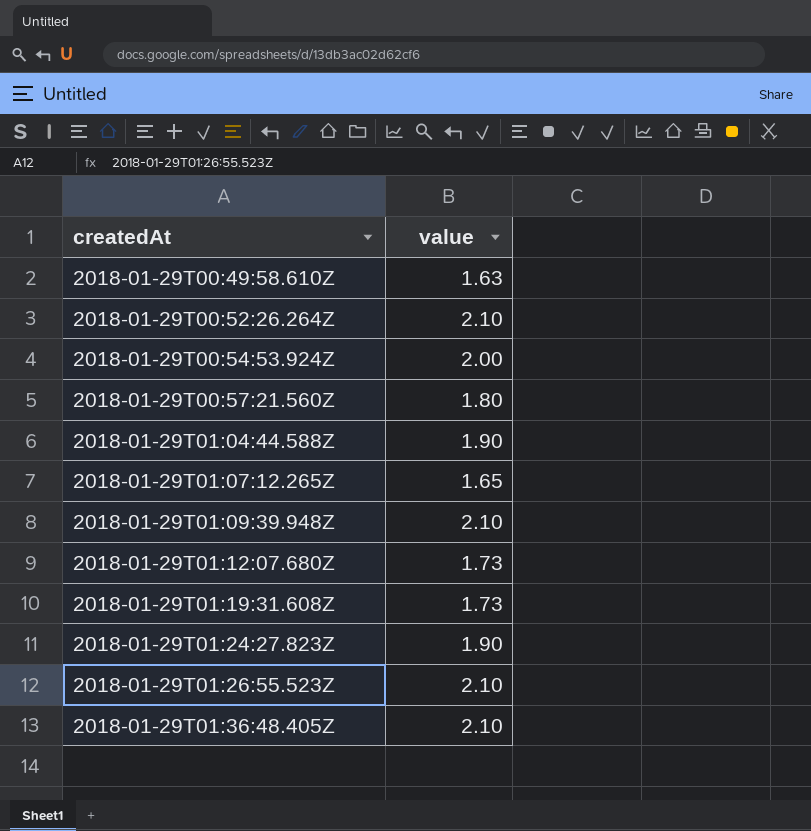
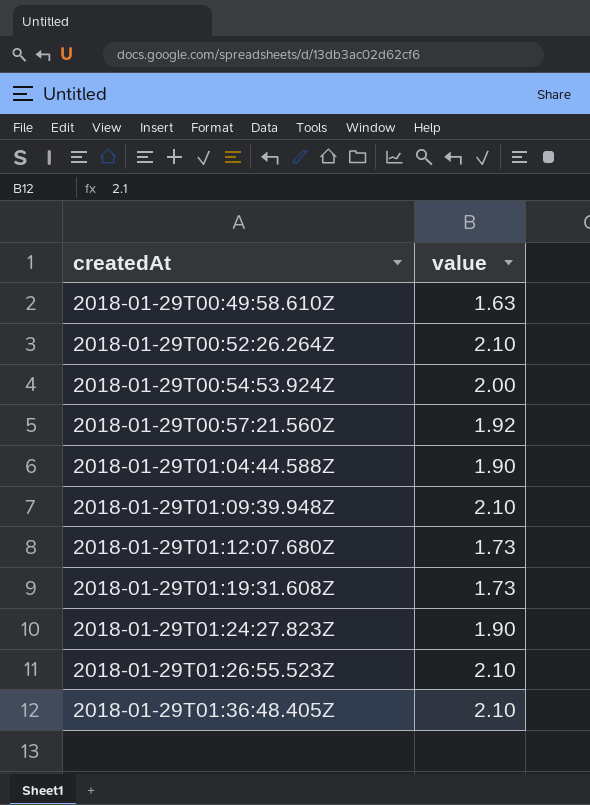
row 2018-01-29T01:07:12.265Z: 1.65 -> none
2018-01-29T00:57:21.560Z | value: 1.80 -> 1.92

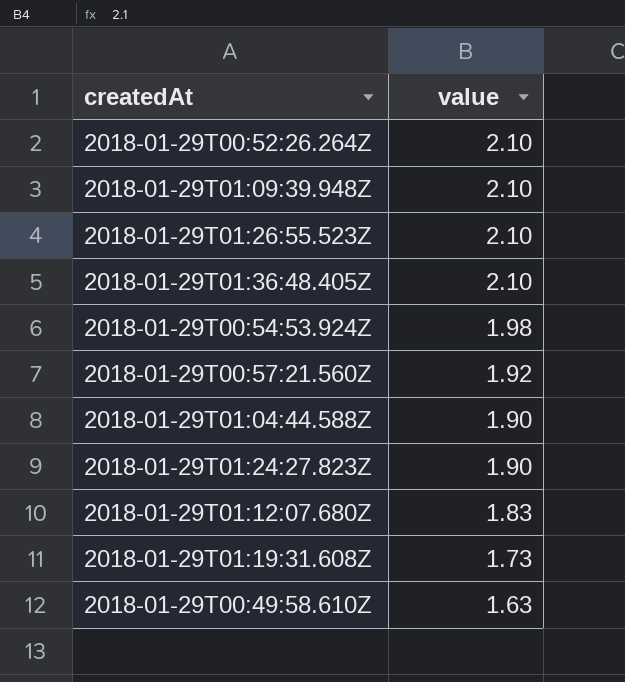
row order: createdAt ascending -> value descending
2018-01-29T00:54:53.924Z | value: 2.00 -> 1.98
2018-01-29T01:12:07.680Z | value: 1.73 -> 1.83

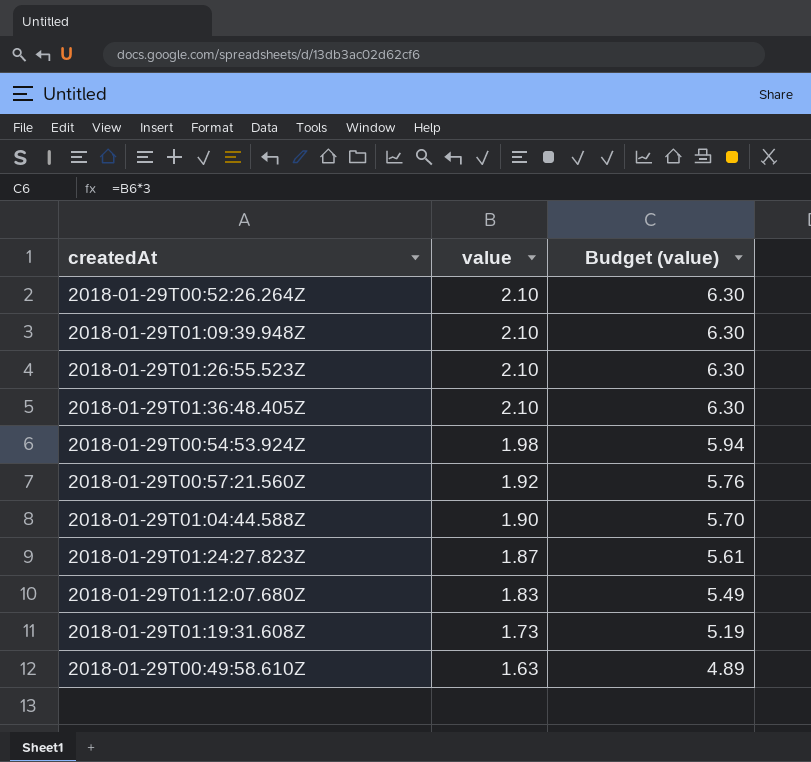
column Budget (value) | formula: none -> [value] * 3
2018-01-29T01:24:27.823Z | value: 1.90 -> 1.87

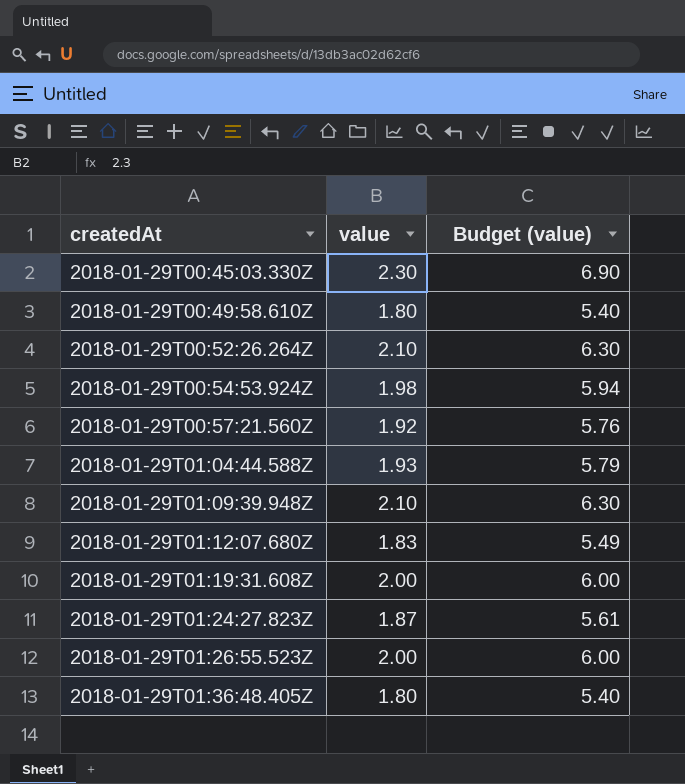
row order: value descending -> createdAt ascending
row 2018-01-29T00:45:03.330Z: none -> 2.30 | 6.90
2018-01-29T00:49:58.610Z | value: 1.63 -> 1.80
2018-01-29T00:49:58.610Z | Budget (value): 4.89 -> 5.40
2018-01-29T01:04:44.588Z | value: 1.90 -> 1.93
2018-01-29T01:04:44.588Z | Budget (value): 5.70 -> 5.79
2018-01-29T01:19:31.608Z | value: 1.73 -> 2.00
2018-01-29T01:19:31.608Z | Budget (value): 5.19 -> 6.00
2018-01-29T01:26:55.523Z | value: 2.10 -> 2.00
2018-01-29T01:26:55.523Z | Budget (value): 6.30 -> 6.00
2018-01-29T01:36:48.405Z | value: 2.10 -> 1.80
2018-01-29T01:36:48.405Z | Budget (value): 6.30 -> 5.40

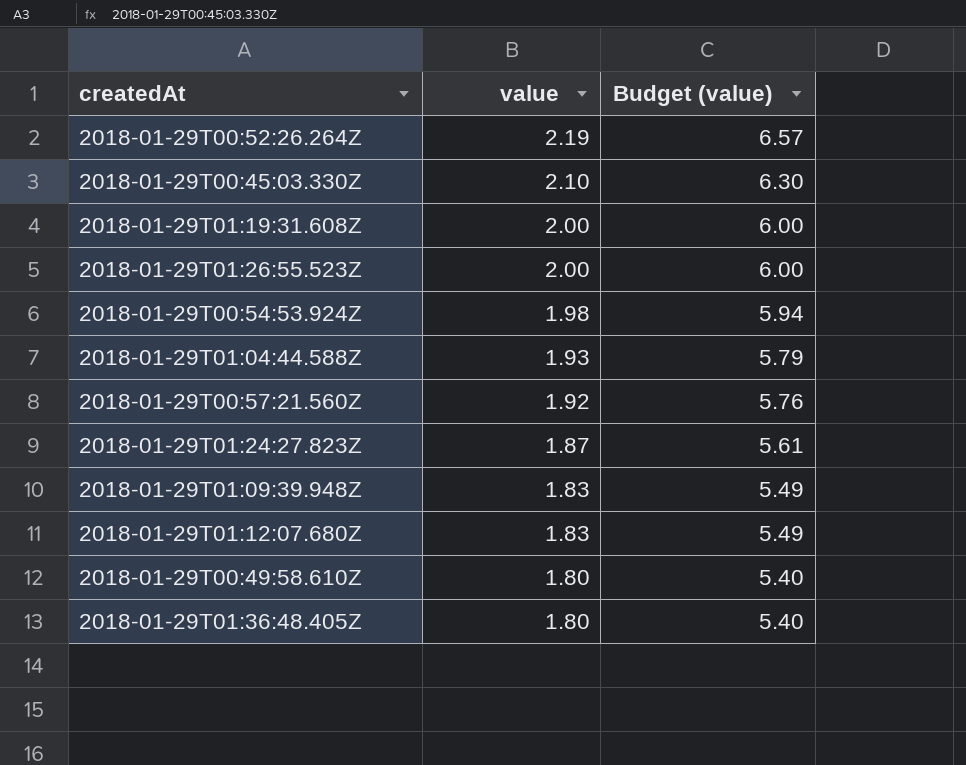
row order: createdAt ascending -> value descending
2018-01-29T00:52:26.264Z | value: 2.10 -> 2.19
2018-01-29T00:52:26.264Z | Budget (value): 6.30 -> 6.57
2018-01-29T00:45:03.330Z | value: 2.30 -> 2.10
2018-01-29T00:45:03.330Z | Budget (value): 6.90 -> 6.30
2018-01-29T01:09:39.948Z | value: 2.10 -> 1.83
2018-01-29T01:09:39.948Z | Budget (value): 6.30 -> 5.49

